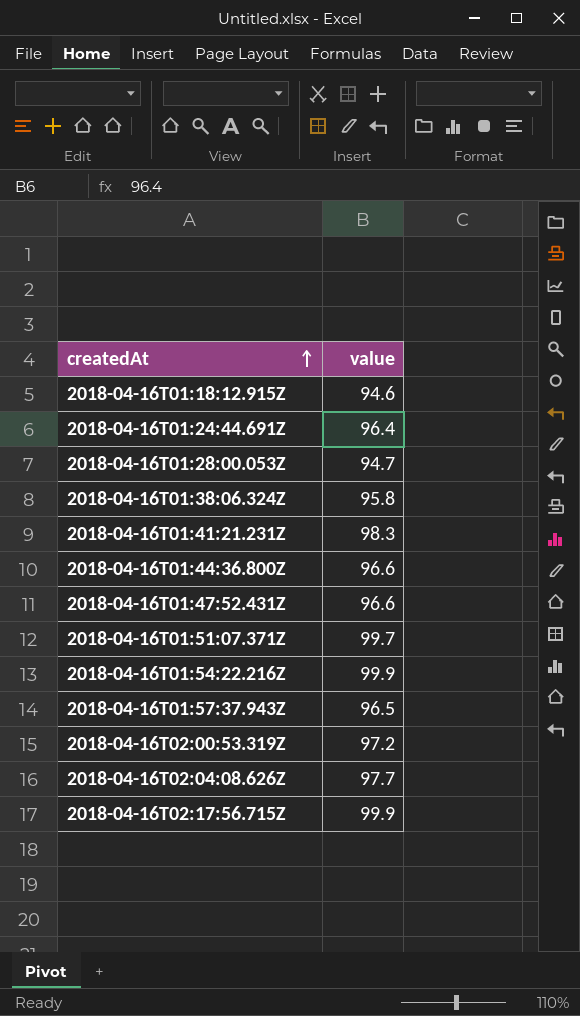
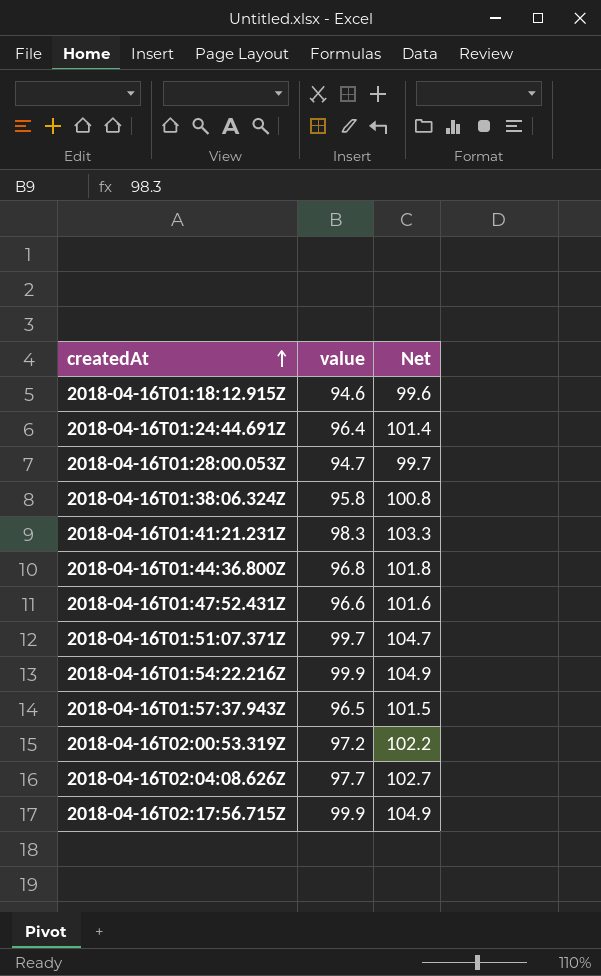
column Net | formula: none -> [value] + 5
2018-04-16T01:44:36.800Z | value: 96.6 -> 96.8

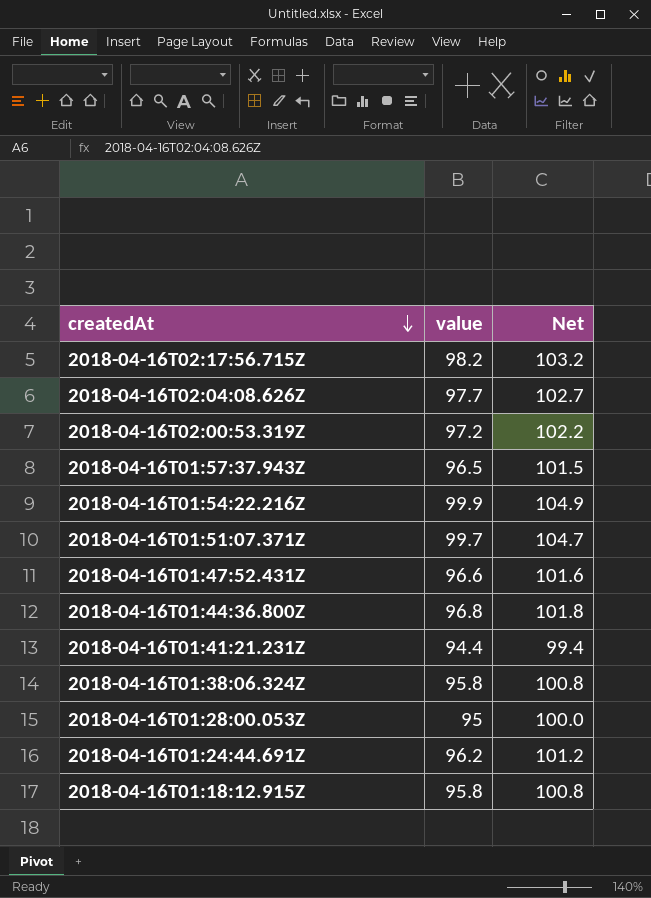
row order: createdAt ascending -> createdAt descending
2018-04-16T02:17:56.715Z | value: 99.9 -> 98.2
2018-04-16T02:17:56.715Z | Net: 104.9 -> 103.2
2018-04-16T01:41:21.231Z | value: 98.3 -> 94.4
2018-04-16T01:41:21.231Z | Net: 103.3 -> 99.4
2018-04-16T01:28:00.053Z | value: 94.7 -> 95
2018-04-16T01:28:00.053Z | Net: 99.7 -> 100.0
2018-04-16T01:24:44.691Z | value: 96.4 -> 96.2
2018-04-16T01:24:44.691Z | Net: 101.4 -> 101.2
2018-04-16T01:18:12.915Z | value: 94.6 -> 95.8
2018-04-16T01:18:12.915Z | Net: 99.6 -> 100.8

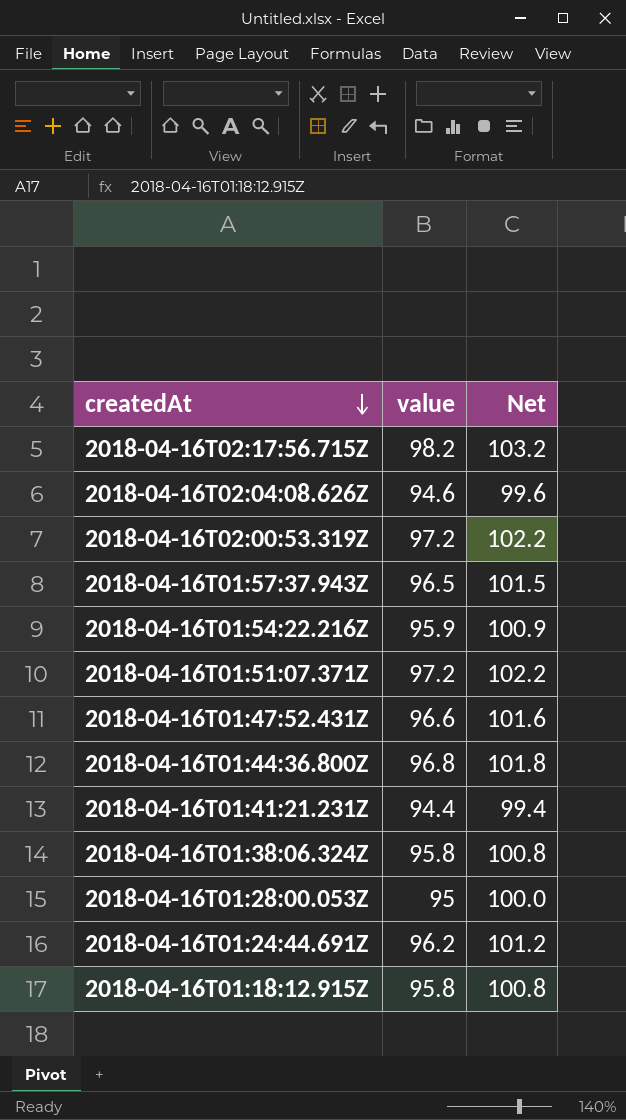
2018-04-16T02:04:08.626Z | value: 97.7 -> 94.6
2018-04-16T02:04:08.626Z | Net: 102.7 -> 99.6
2018-04-16T01:54:22.216Z | value: 99.9 -> 95.9
2018-04-16T01:54:22.216Z | Net: 104.9 -> 100.9
2018-04-16T01:51:07.371Z | value: 99.7 -> 97.2
2018-04-16T01:51:07.371Z | Net: 104.7 -> 102.2

